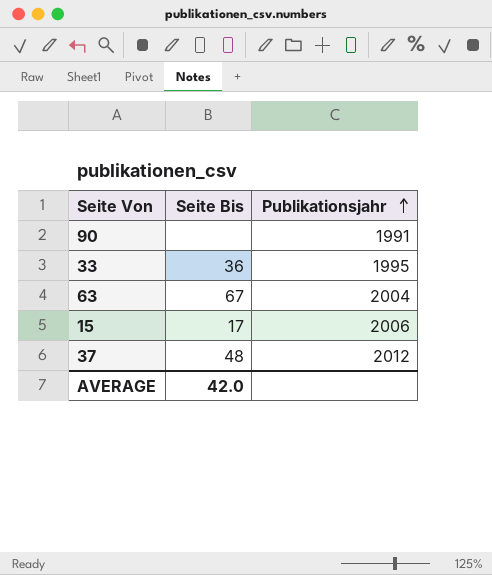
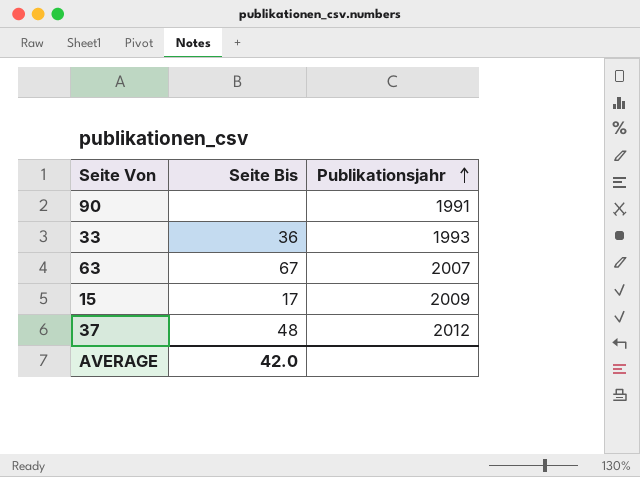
33 | Publikationsjahr: 1995 -> 1993
63 | Publikationsjahr: 2004 -> 2007
15 | Publikationsjahr: 2006 -> 2009

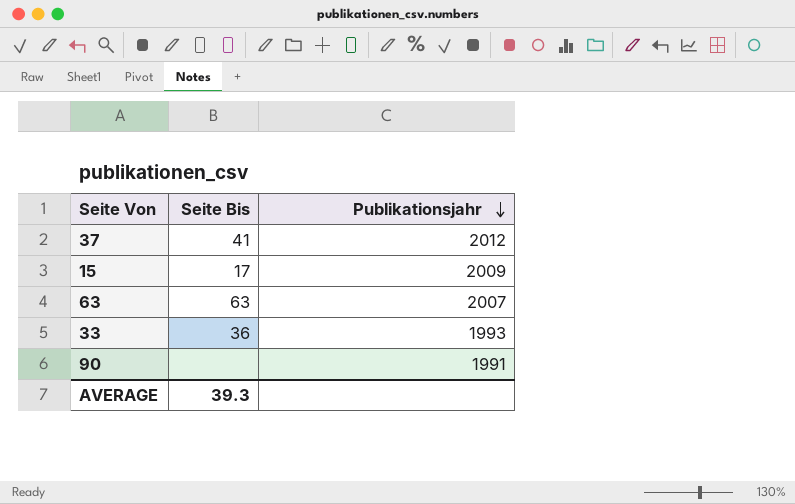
row order: Publikationsjahr ascending -> Publikationsjahr descending
37 | Seite Bis: 48 -> 41
63 | Seite Bis: 67 -> 63
AVERAGE | Seite Bis: 42.0 -> 39.3

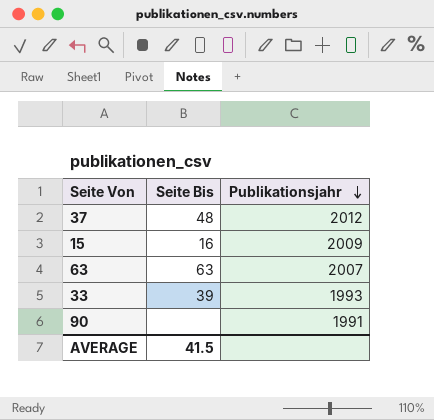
37 | Seite Bis: 41 -> 48
15 | Seite Bis: 17 -> 16
33 | Seite Bis: 36 -> 39
AVERAGE | Seite Bis: 39.3 -> 41.5

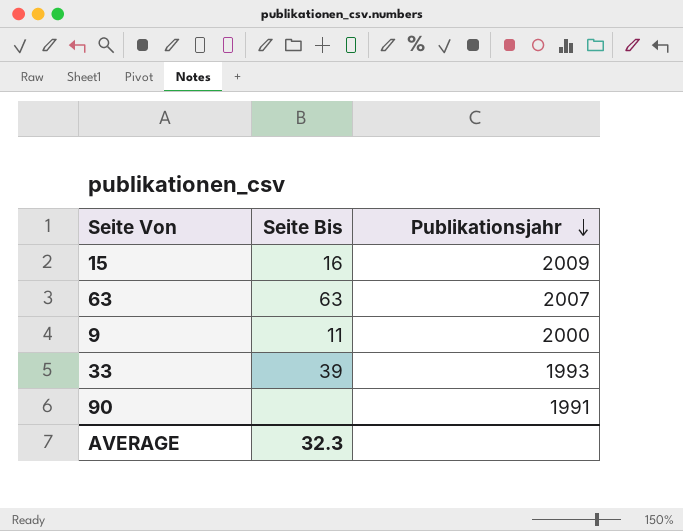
row 37: 48 | 2012 -> none
row 9: none -> 11 | 2000
AVERAGE | Seite Bis: 41.5 -> 32.3

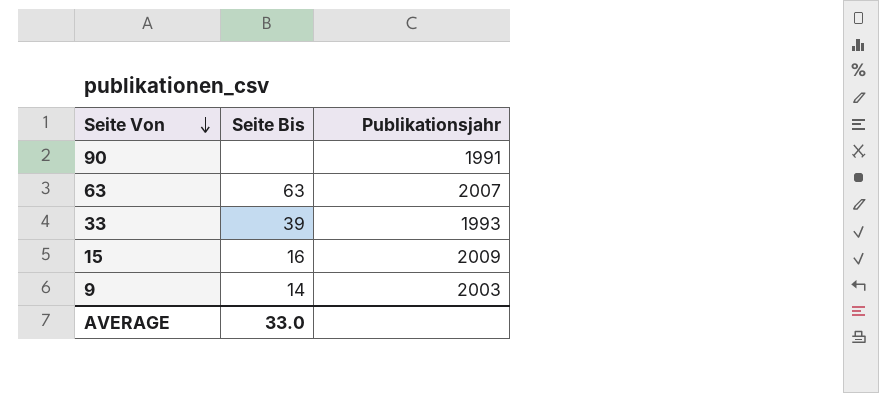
row order: Publikationsjahr descending -> Seite Von descending
9 | Seite Bis: 11 -> 14
9 | Publikationsjahr: 2000 -> 2003
AVERAGE | Seite Bis: 32.3 -> 33.0

